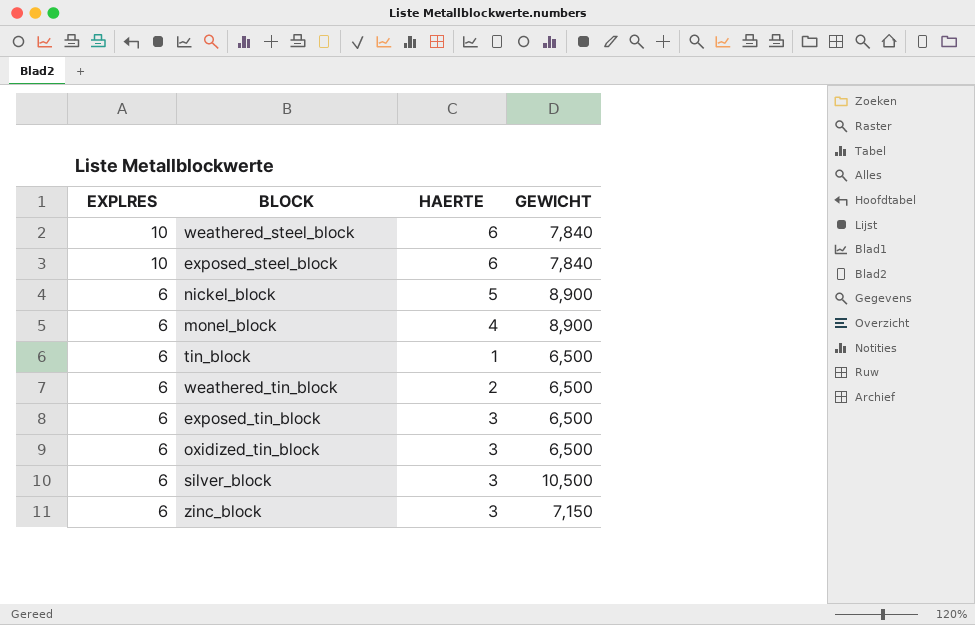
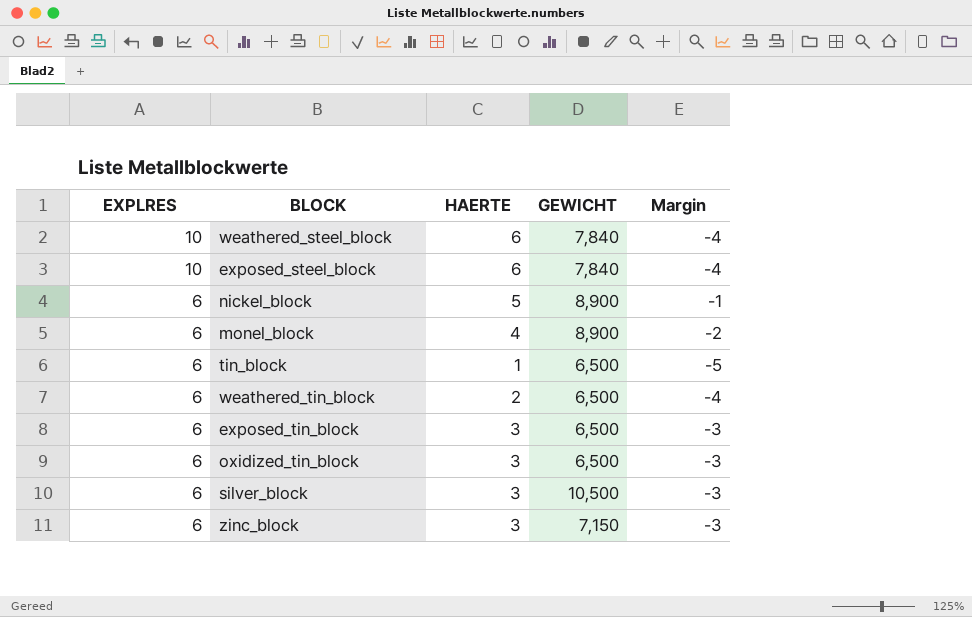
column Margin | formula: none -> [HAERTE] - [EXPLRES]

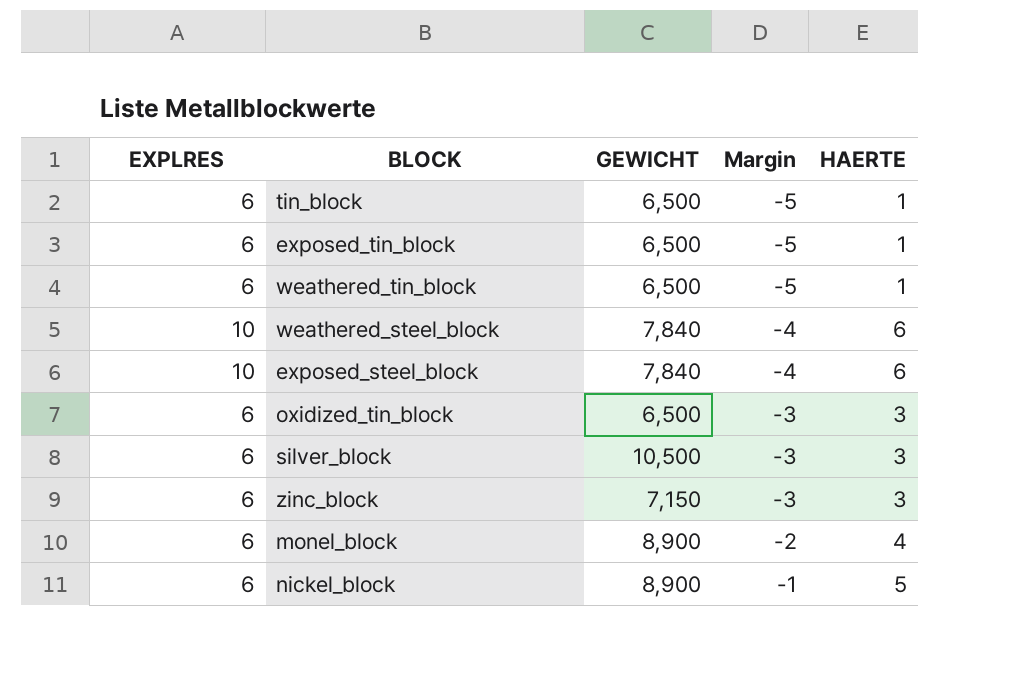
row order: EXPLRES descending -> Margin ascending
column HAERTE | position: 3 -> 5
exposed_tin_block | Margin: -3 -> -5
exposed_tin_block | HAERTE: 3 -> 1
weathered_tin_block | Margin: -4 -> -5
weathered_tin_block | HAERTE: 2 -> 1

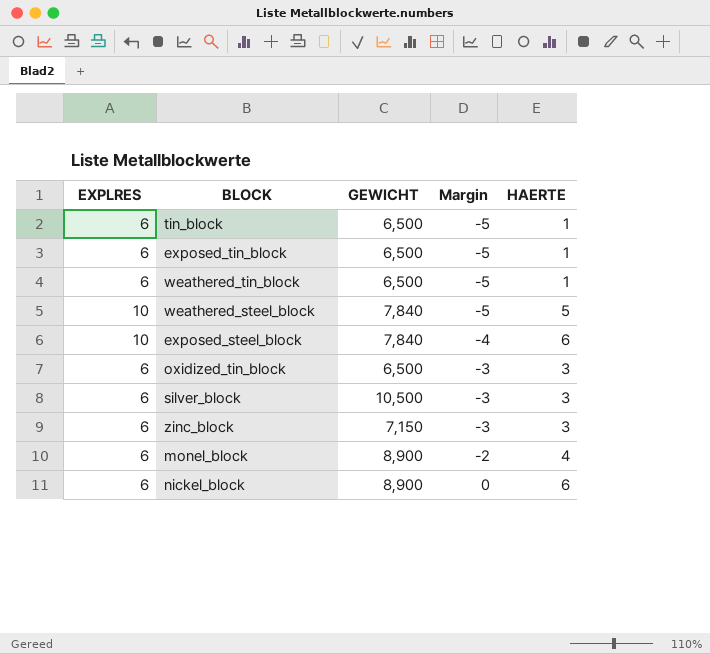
weathered_steel_block | Margin: -4 -> -5
weathered_steel_block | HAERTE: 6 -> 5
nickel_block | Margin: -1 -> 0
nickel_block | HAERTE: 5 -> 6

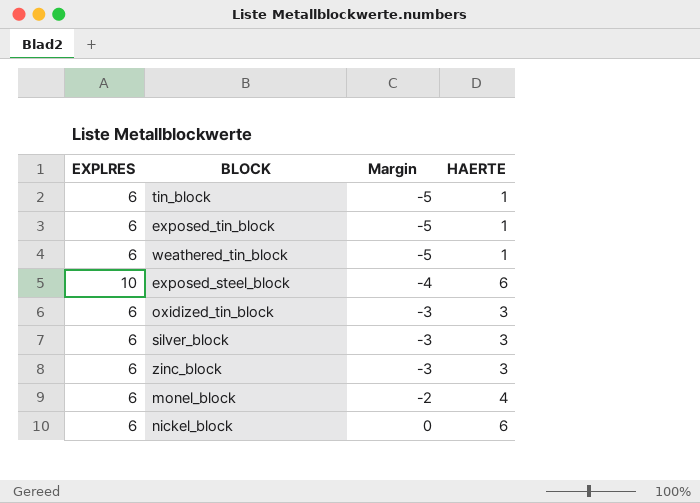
column GEWICHT | position: 3 -> none
row weathered_steel_block: 10 | 7,840 | -5 | 5 -> none

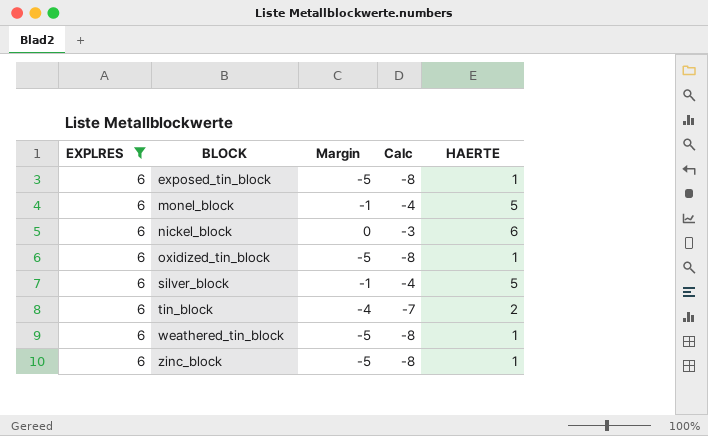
filter: none -> EXPLRES = 6
row order: Margin ascending -> BLOCK ascending
column Calc | formula: none -> [Margin] - 3
monel_block | Margin: -2 -> -1
monel_block | HAERTE: 4 -> 5
oxidized_tin_block | Margin: -3 -> -5
oxidized_tin_block | HAERTE: 3 -> 1
silver_block | Margin: -3 -> -1
silver_block | HAERTE: 3 -> 5
tin_block | Margin: -5 -> -4
tin_block | HAERTE: 1 -> 2
zinc_block | Margin: -3 -> -5
zinc_block | HAERTE: 3 -> 1

